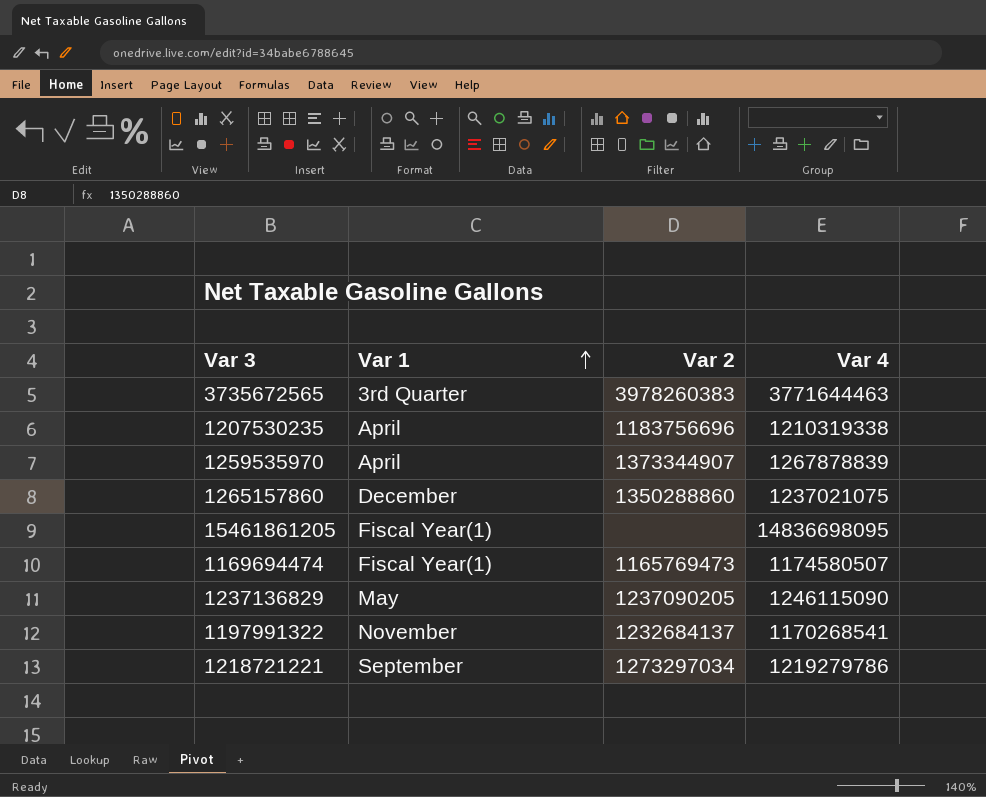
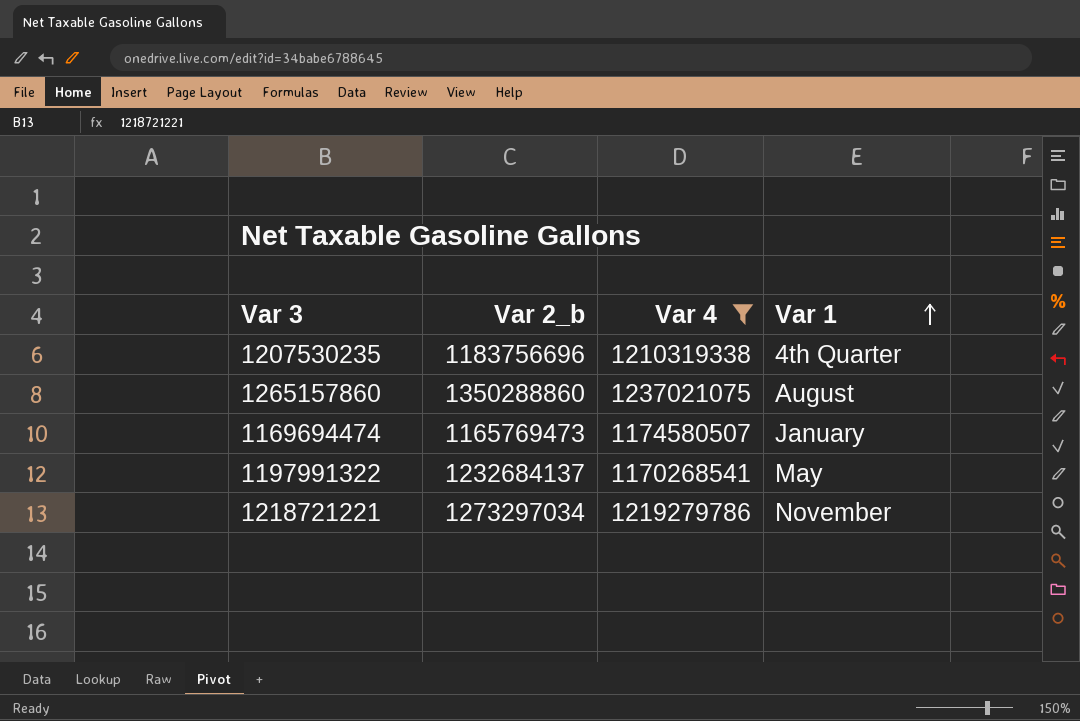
filter: none -> Var 4 <= 1237021075
column name: Var 2 -> Var 2_b
column Var 1 | position: 2 -> 4
1207530235 | Var 1: April -> 4th Quarter
1265157860 | Var 1: December -> August
1169694474 | Var 1: Fiscal Year(1) -> January
1197991322 | Var 1: November -> May
1218721221 | Var 1: September -> November

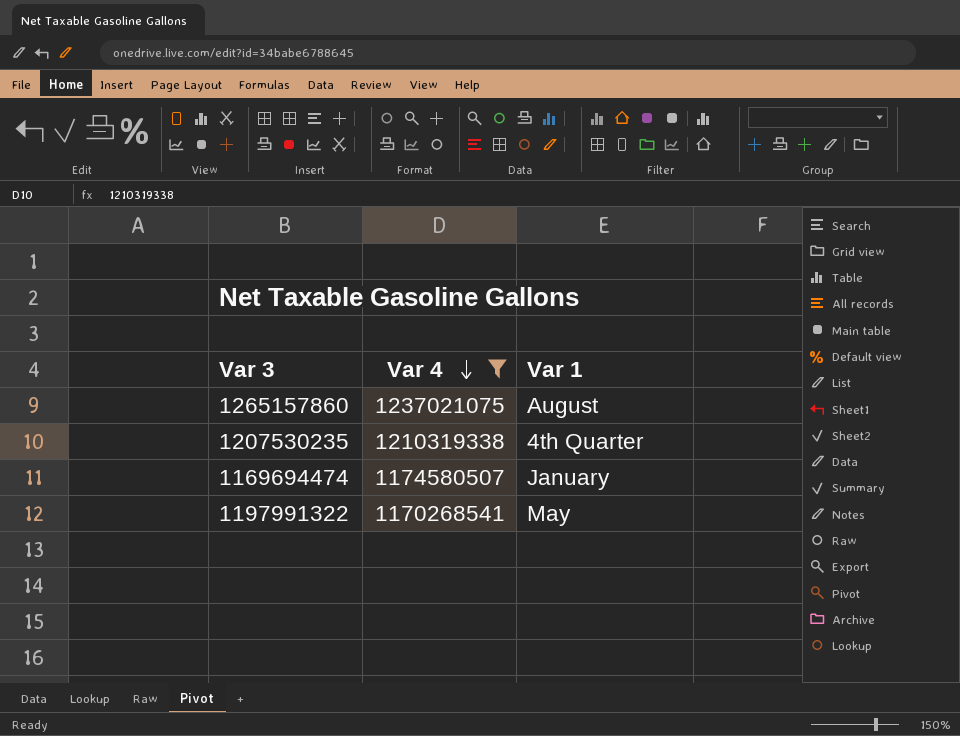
row order: Var 1 ascending -> Var 4 descending
column Var 2_b | position: 2 -> none
row 1218721221: 1273297034 | 1219279786 | November -> none

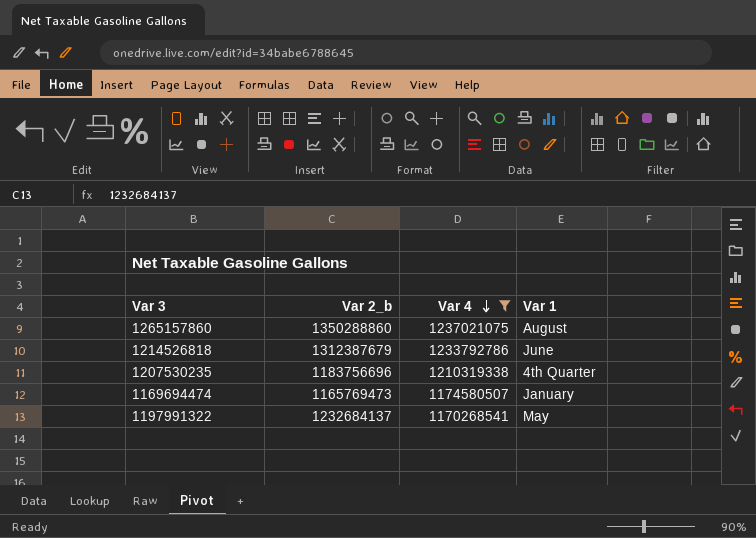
column Var 2_b | position: none -> 2
row 1214526818: none -> 1312387679 | 1233792786 | June

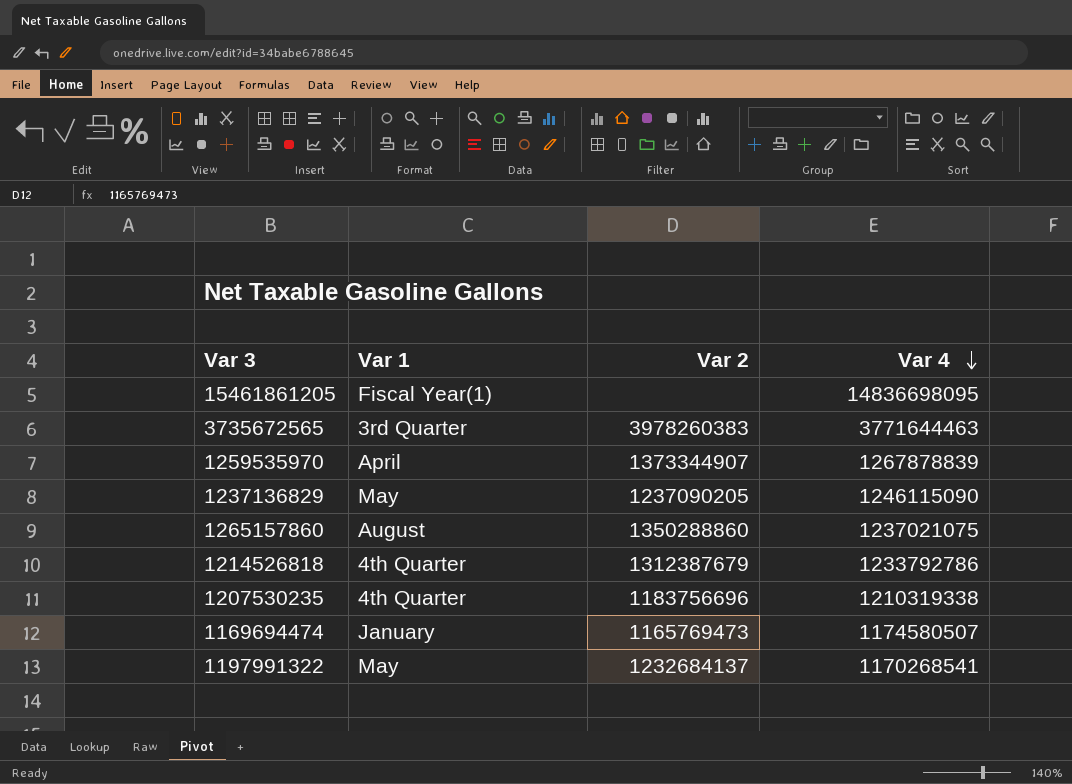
filter: Var 4 <= 1237021075 -> none
column Var 1 | position: 4 -> 2
column name: Var 2_b -> Var 2
1214526818 | Var 1: June -> 4th Quarter

